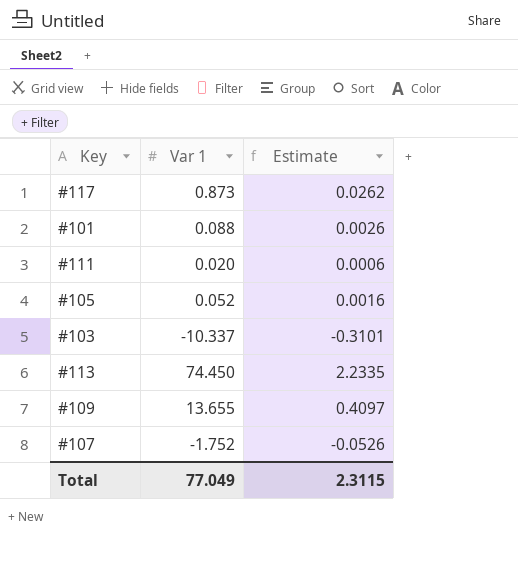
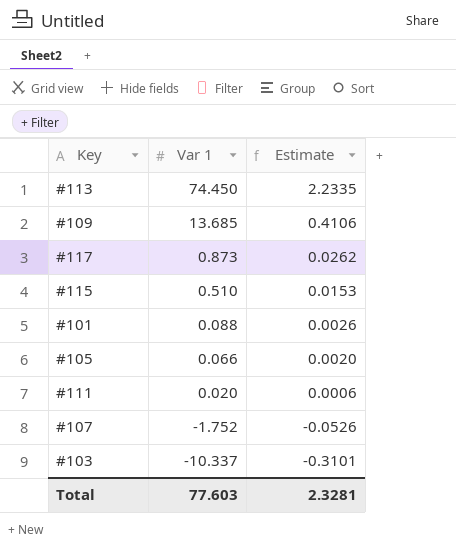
row order: none -> Var 1 descending
#109 | Var 1: 13.655 -> 13.685
#109 | Estimate: 0.4097 -> 0.4106
row #115: none -> 0.510 | 0.0153
#105 | Var 1: 0.052 -> 0.066
#105 | Estimate: 0.0016 -> 0.0020
Total | Var 1: 77.049 -> 77.603
Total | Estimate: 2.3115 -> 2.3281

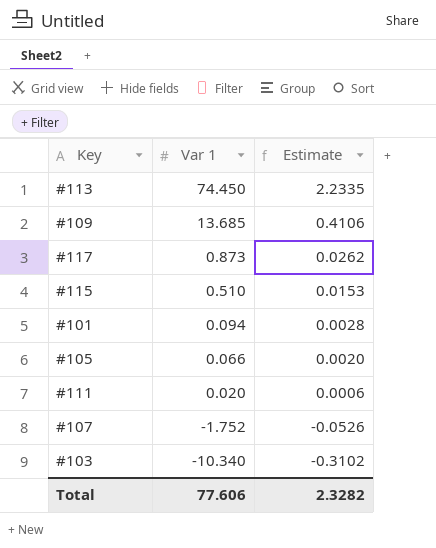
#101 | Var 1: 0.088 -> 0.094
#101 | Estimate: 0.0026 -> 0.0028
#103 | Var 1: -10.337 -> -10.340
#103 | Estimate: -0.3101 -> -0.3102
Total | Var 1: 77.603 -> 77.606
Total | Estimate: 2.3281 -> 2.3282

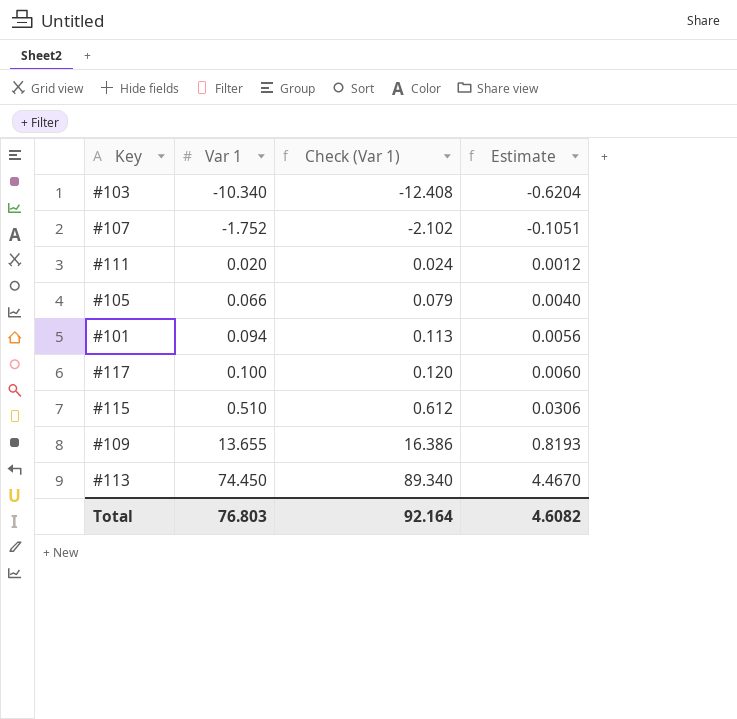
row order: Var 1 descending -> Var 1 ascending
column Check (Var 1) | formula: none -> [Var 1] * 1.2
column Estimate | formula: [Var 1] * 0.03 -> [Var 1] * 0.06
#117 | Var 1: 0.873 -> 0.100
#109 | Var 1: 13.685 -> 13.655
Total | Var 1: 77.606 -> 76.803
Total | Estimate: 2.3282 -> 4.6082

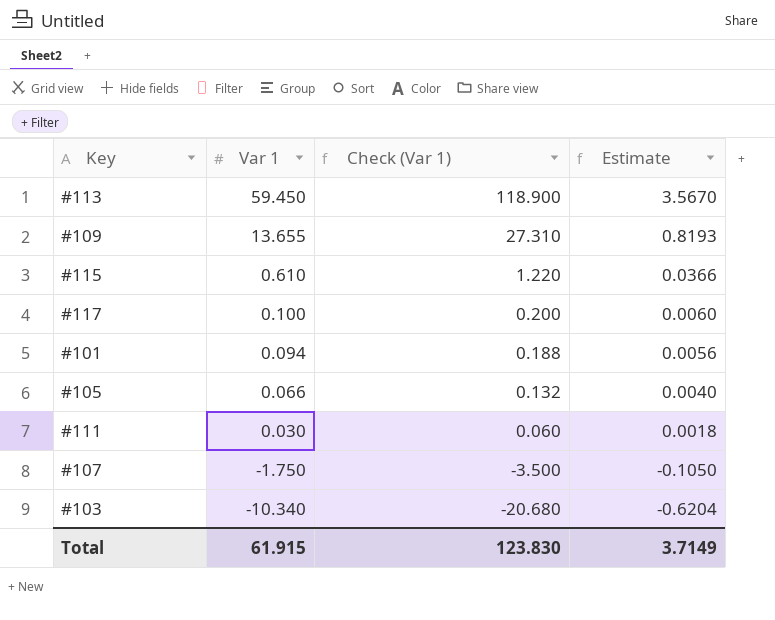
row order: Var 1 ascending -> Var 1 descending
column Check (Var 1) | formula: [Var 1] * 1.2 -> [Var 1] * 2
#113 | Var 1: 74.450 -> 59.450
#113 | Estimate: 4.4670 -> 3.5670
#115 | Var 1: 0.510 -> 0.610
#115 | Estimate: 0.0306 -> 0.0366
#111 | Var 1: 0.020 -> 0.030
#111 | Estimate: 0.0012 -> 0.0018
#107 | Var 1: -1.752 -> -1.750
#107 | Estimate: -0.1051 -> -0.1050
Total | Var 1: 76.803 -> 61.915
Total | Check (Var 1): 92.164 -> 123.830
Total | Estimate: 4.6082 -> 3.7149

